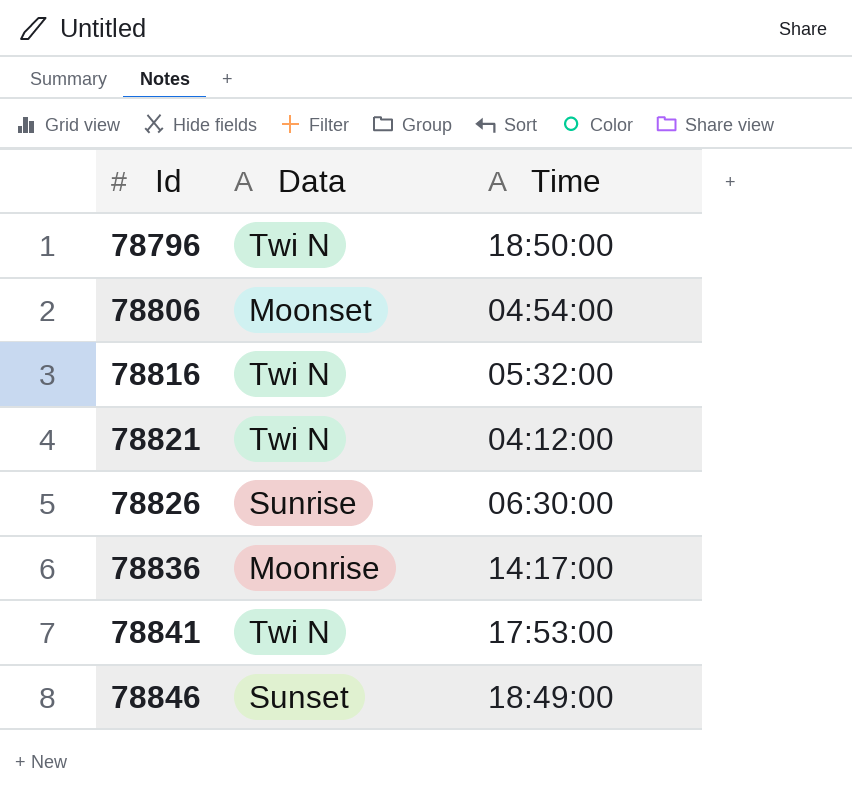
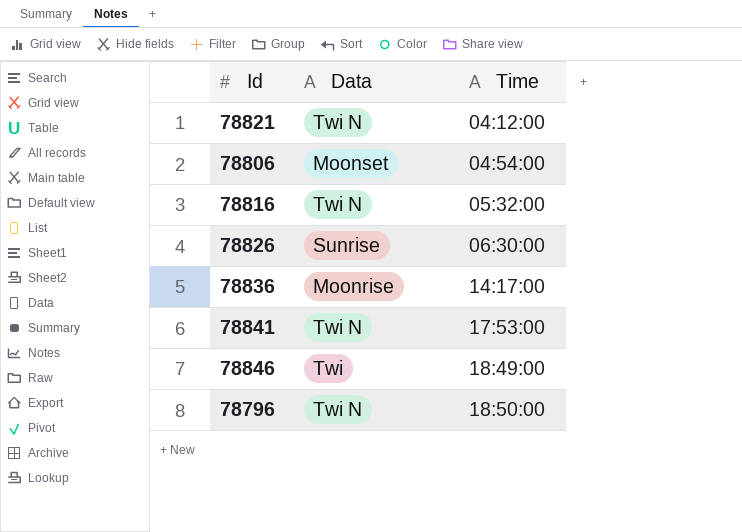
row order: Id ascending -> Time ascending
78846 | Data: Sunset -> Twi

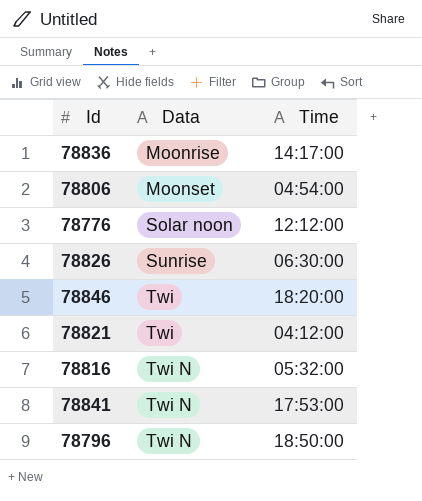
row order: Time ascending -> Data ascending
row 78776: none -> Solar noon | 12:12:00
78846 | Time: 18:49:00 -> 18:20:00
78821 | Data: Twi N -> Twi

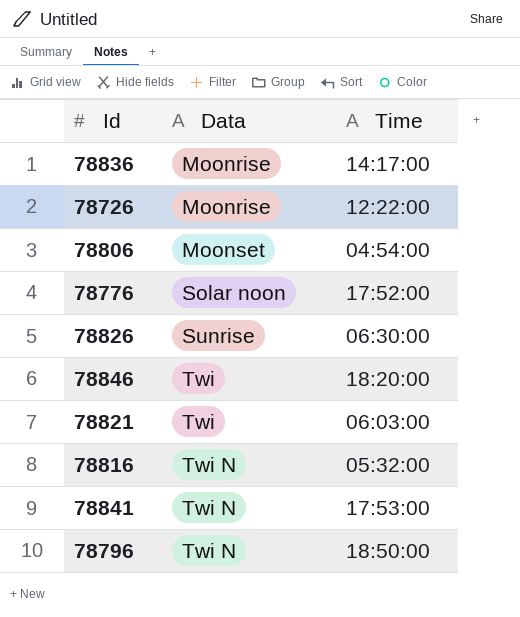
row 78726: none -> Moonrise | 12:22:00
78776 | Time: 12:12:00 -> 17:52:00
78821 | Time: 04:12:00 -> 06:03:00

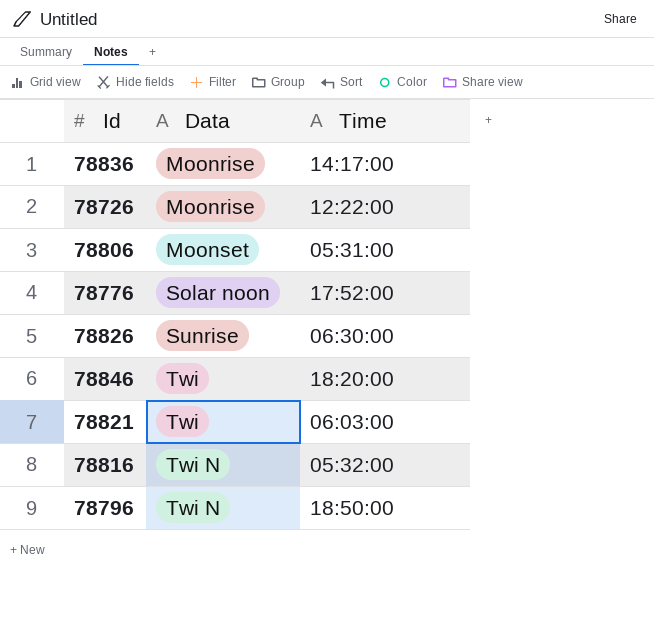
row 78841: Twi N | 17:53:00 -> none
78806 | Time: 04:54:00 -> 05:31:00

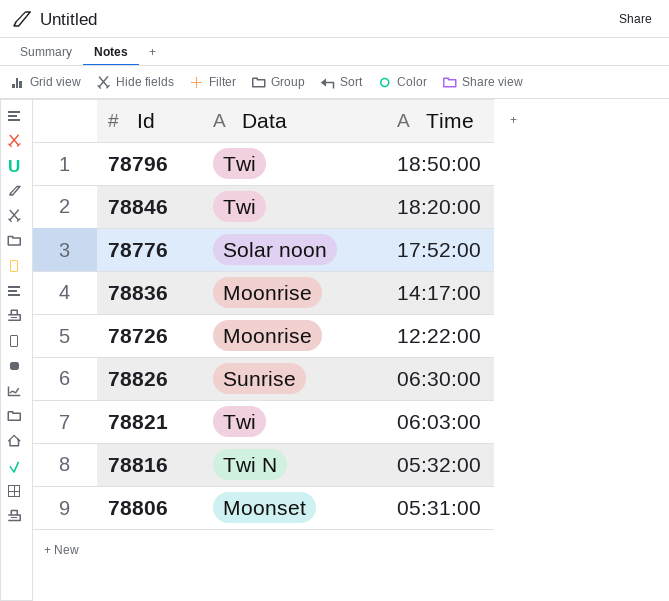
row order: Data ascending -> Time descending
78796 | Data: Twi N -> Twi

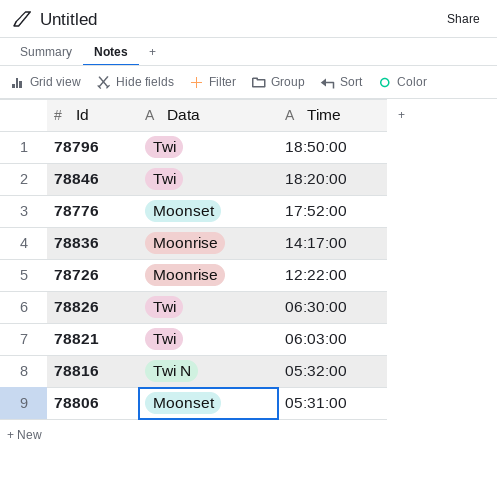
78776 | Data: Solar noon -> Moonset
78826 | Data: Sunrise -> Twi

